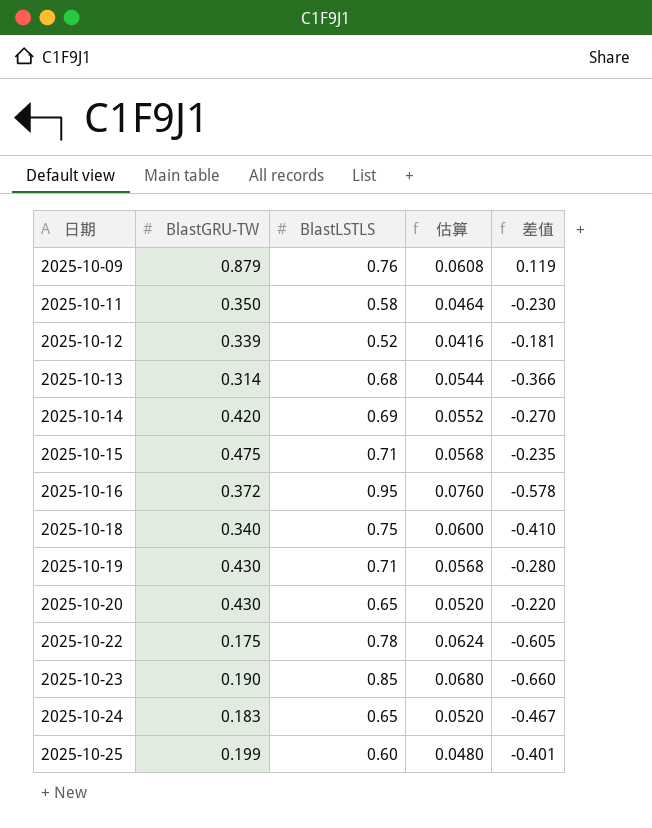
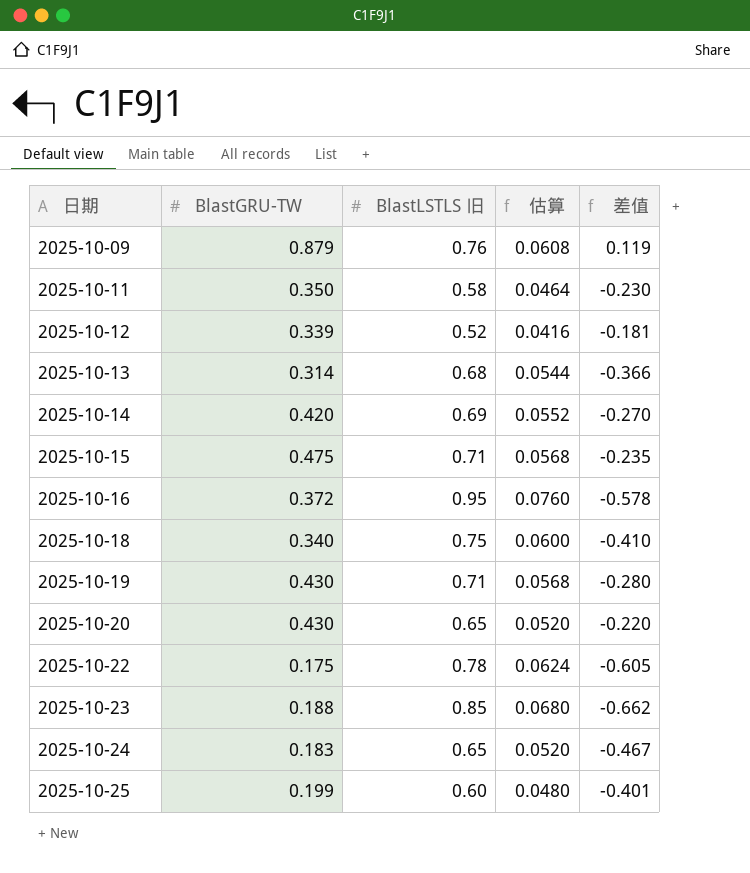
column name: BlastLSTLS -> BlastLSTLS 旧
2025-10-23 | BlastGRU-TW: 0.190 -> 0.188
2025-10-23 | 差值: -0.660 -> -0.662

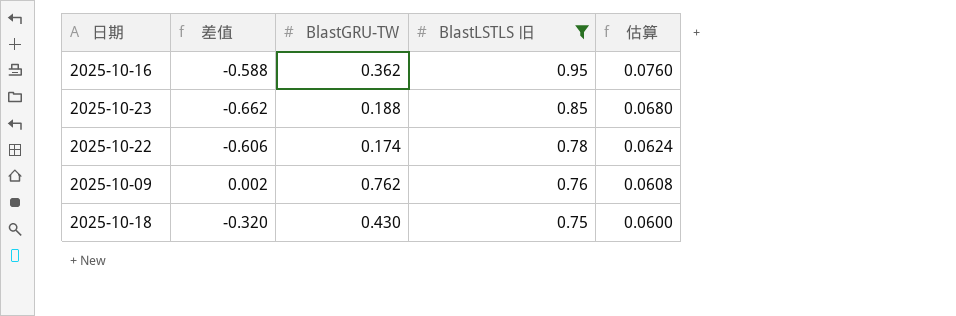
filter: none -> BlastLSTLS 旧 >= 0.75
row order: 日期 ascending -> BlastLSTLS 旧 descending
column 差值 | position: 5 -> 2
2025-10-16 | 差值: -0.578 -> -0.588
2025-10-16 | BlastGRU-TW: 0.372 -> 0.362
2025-10-22 | 差值: -0.605 -> -0.606
2025-10-22 | BlastGRU-TW: 0.175 -> 0.174
2025-10-09 | 差值: 0.119 -> 0.002
2025-10-09 | BlastGRU-TW: 0.879 -> 0.762
2025-10-18 | 差值: -0.410 -> -0.320
2025-10-18 | BlastGRU-TW: 0.340 -> 0.430

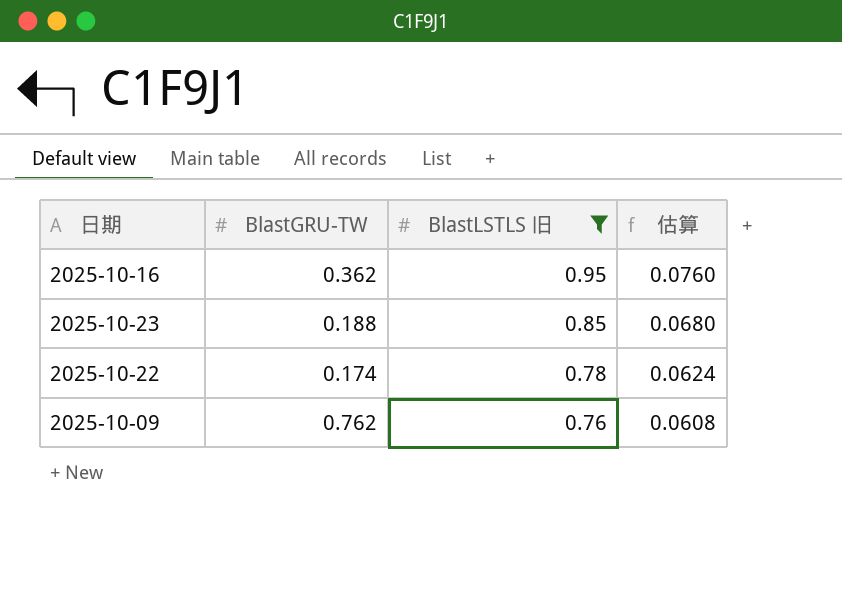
column 差值 | formula: [BlastGRU-TW] - [BlastLSTLS 旧] -> none
row 2025-10-18: -0.320 | 0.430 | 0.75 | 0.0600 -> none

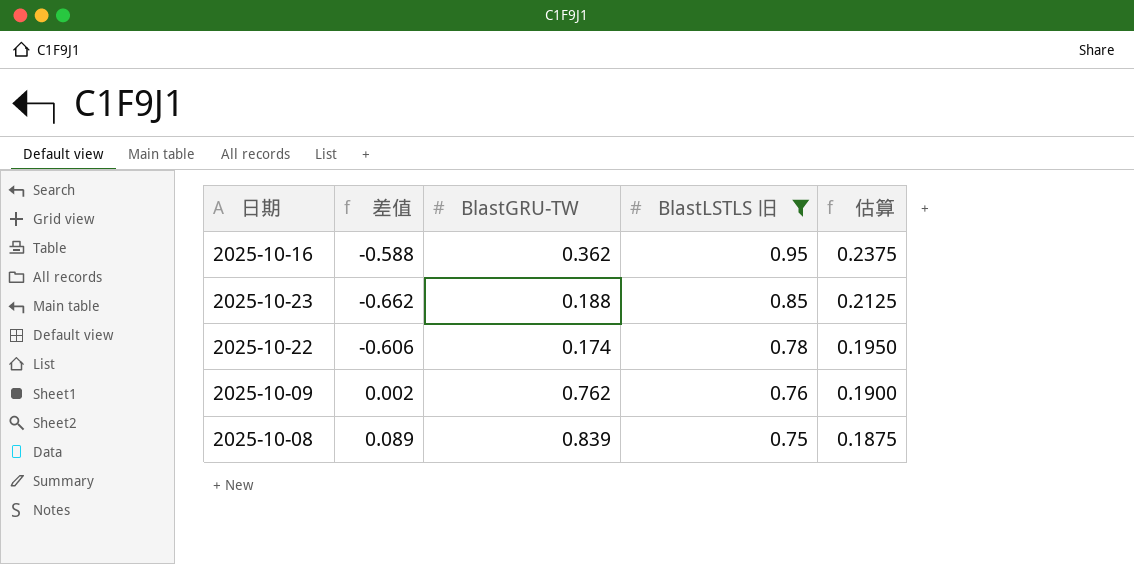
column 差值 | formula: none -> [BlastGRU-TW] - [BlastLSTLS 旧]
column 估算 | formula: [BlastLSTLS 旧] * 0.08 -> [BlastLSTLS 旧] * 0.25
row 2025-10-08: none -> 0.089 | 0.839 | 0.75 | 0.1875

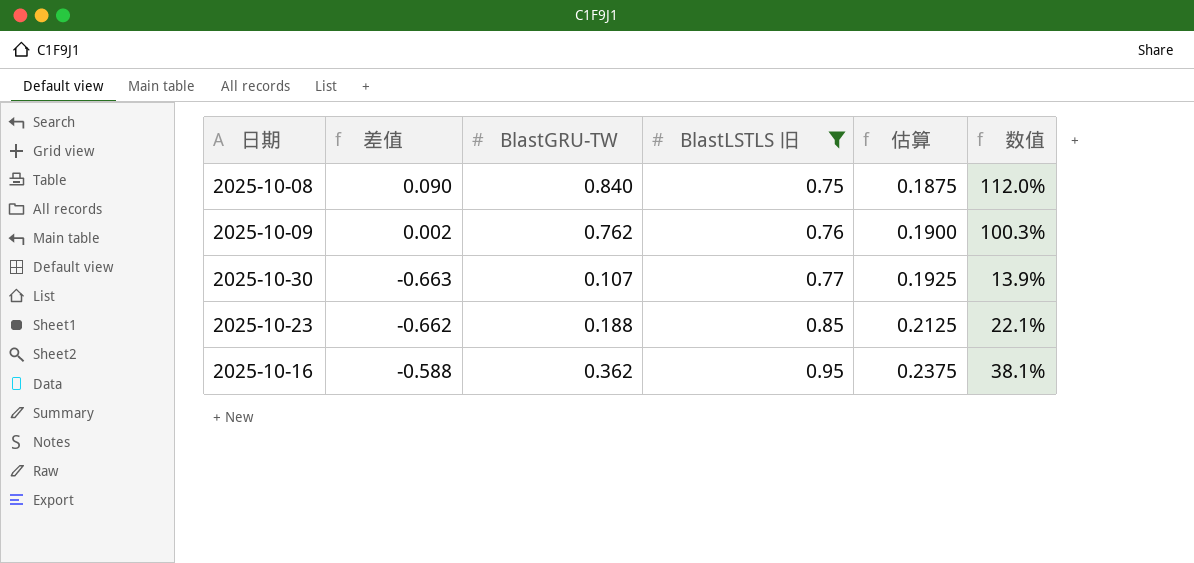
row order: BlastLSTLS 旧 descending -> BlastLSTLS 旧 ascending
column 数值 | formula: none -> [BlastGRU-TW] / [BlastLSTLS 旧]
row 2025-10-22: -0.606 | 0.174 | 0.78 | 0.1950 -> none
2025-10-08 | 差值: 0.089 -> 0.090
2025-10-08 | BlastGRU-TW: 0.839 -> 0.840
row 2025-10-30: none -> -0.663 | 0.107 | 0.77 | 0.1925 | 13.9%

